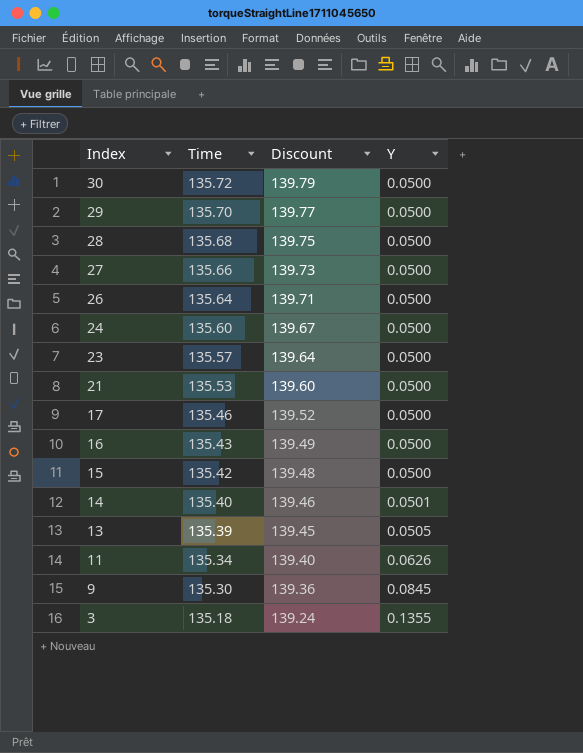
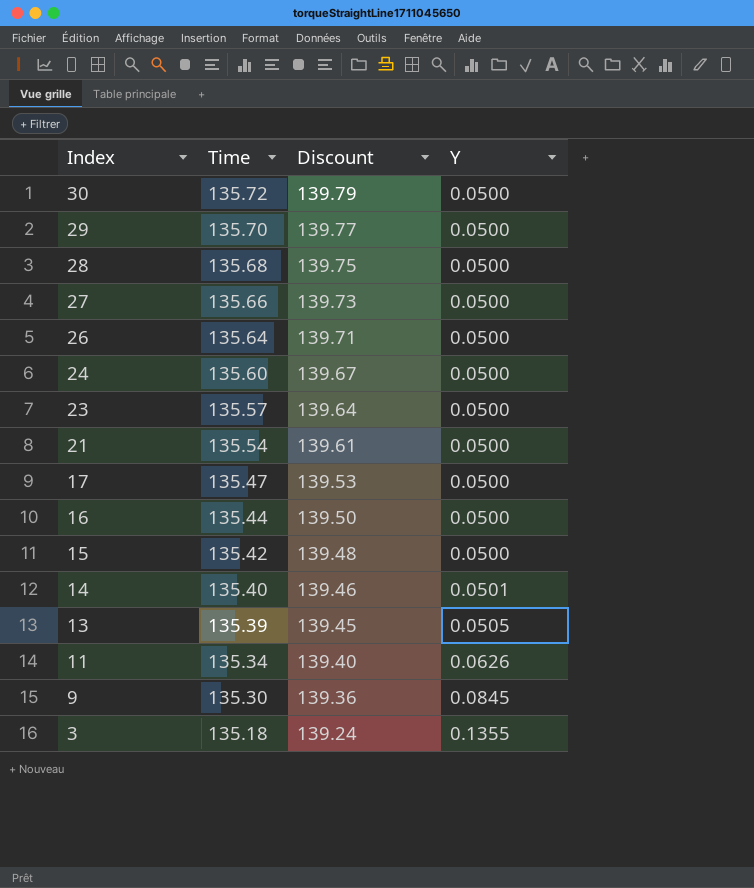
21 | Time: 135.53 -> 135.54
21 | Discount: 139.60 -> 139.61
17 | Time: 135.46 -> 135.47
17 | Discount: 139.52 -> 139.53
16 | Time: 135.43 -> 135.44
16 | Discount: 139.49 -> 139.50

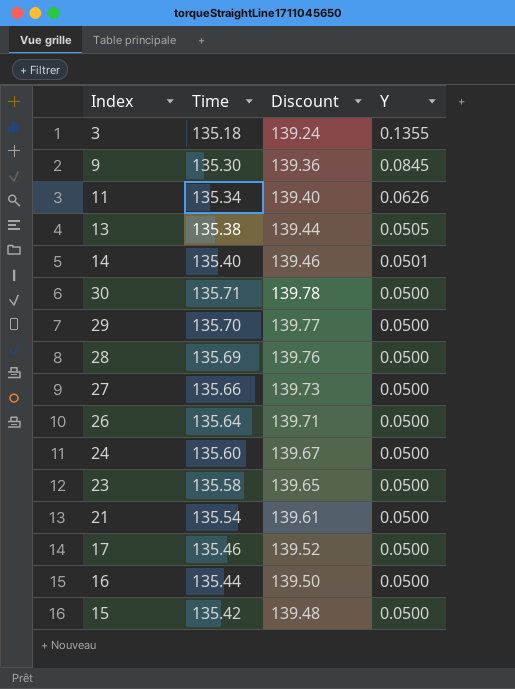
row order: Index descending -> Y descending
13 | Time: 135.39 -> 135.38
13 | Discount: 139.45 -> 139.44
30 | Time: 135.72 -> 135.71
30 | Discount: 139.79 -> 139.78
28 | Time: 135.68 -> 135.69
28 | Discount: 139.75 -> 139.76
23 | Time: 135.57 -> 135.58
23 | Discount: 139.64 -> 139.65
17 | Time: 135.47 -> 135.46
17 | Discount: 139.53 -> 139.52

